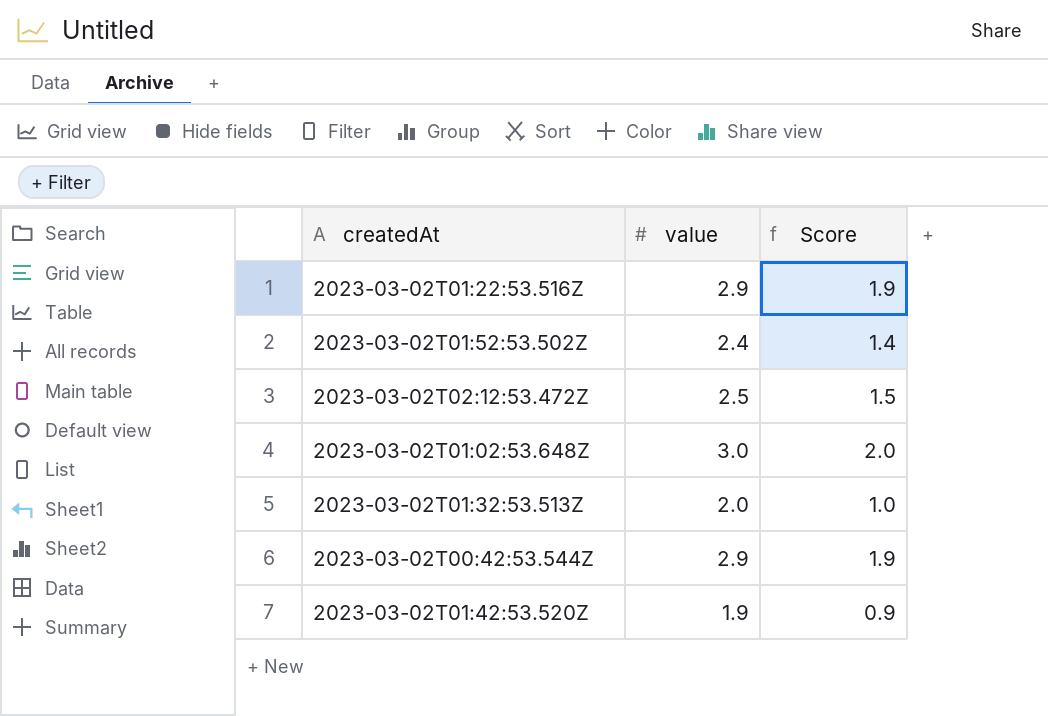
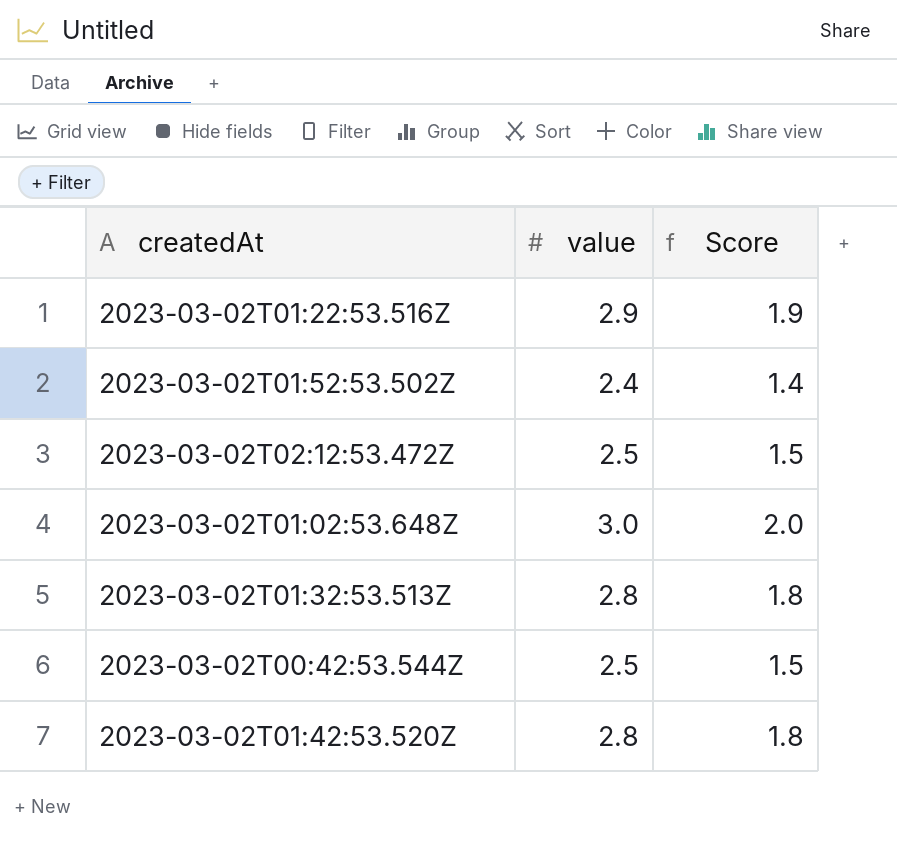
2023-03-02T01:32:53.513Z | value: 2.0 -> 2.8
2023-03-02T01:32:53.513Z | Score: 1.0 -> 1.8
2023-03-02T00:42:53.544Z | value: 2.9 -> 2.5
2023-03-02T00:42:53.544Z | Score: 1.9 -> 1.5
2023-03-02T01:42:53.520Z | value: 1.9 -> 2.8
2023-03-02T01:42:53.520Z | Score: 0.9 -> 1.8

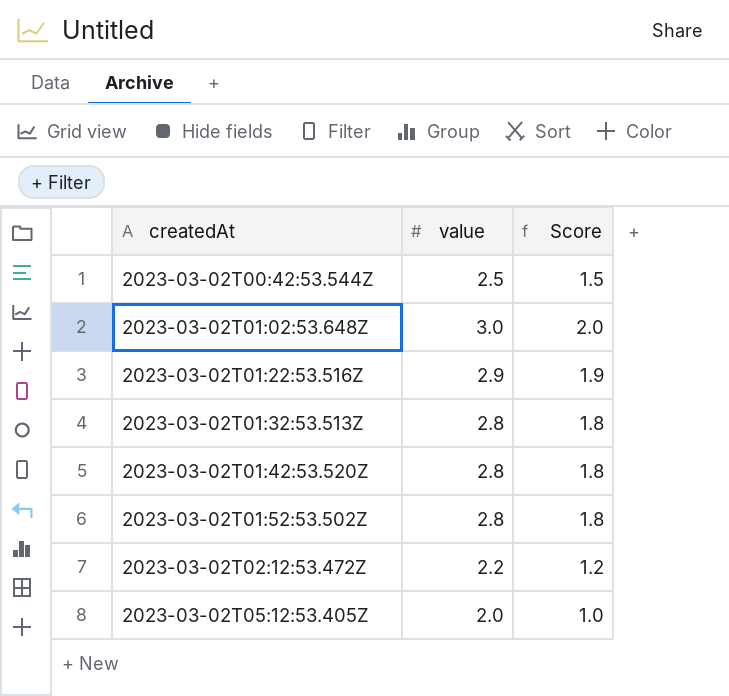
row order: none -> createdAt ascending
2023-03-02T01:52:53.502Z | value: 2.4 -> 2.8
2023-03-02T01:52:53.502Z | Score: 1.4 -> 1.8
2023-03-02T02:12:53.472Z | value: 2.5 -> 2.2
2023-03-02T02:12:53.472Z | Score: 1.5 -> 1.2
row 2023-03-02T05:12:53.405Z: none -> 2.0 | 1.0

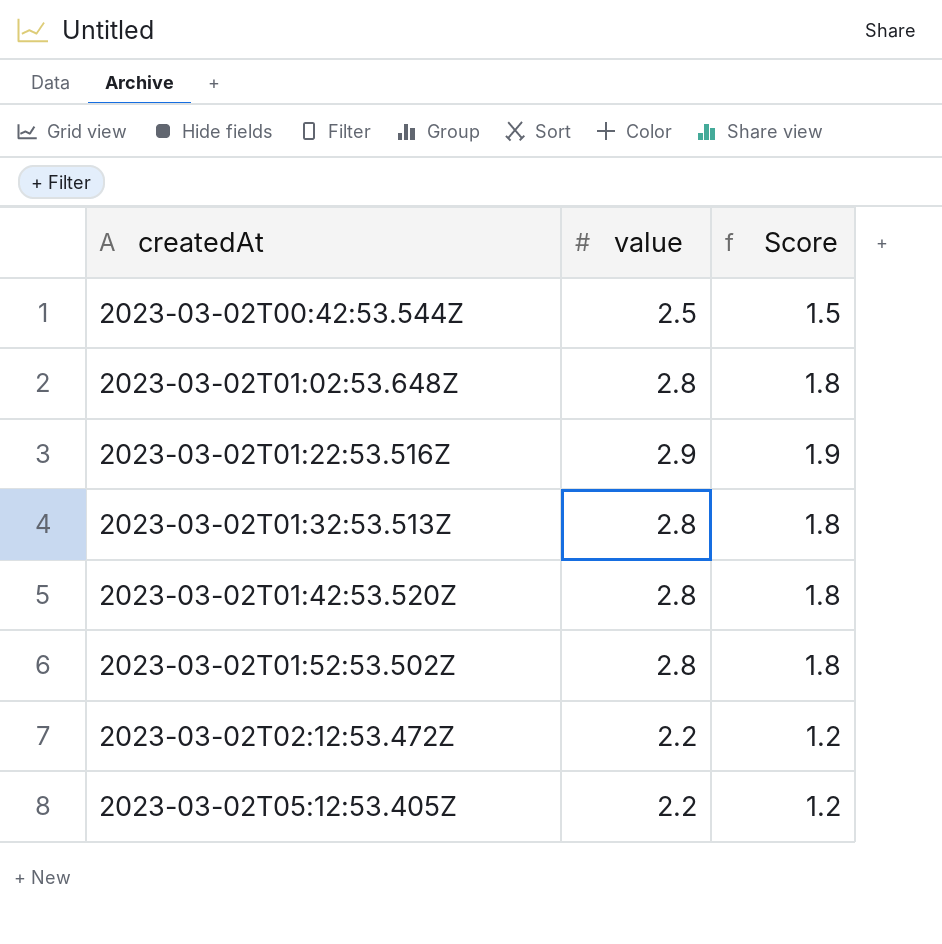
2023-03-02T01:02:53.648Z | value: 3.0 -> 2.8
2023-03-02T01:02:53.648Z | Score: 2.0 -> 1.8
2023-03-02T05:12:53.405Z | value: 2.0 -> 2.2
2023-03-02T05:12:53.405Z | Score: 1.0 -> 1.2

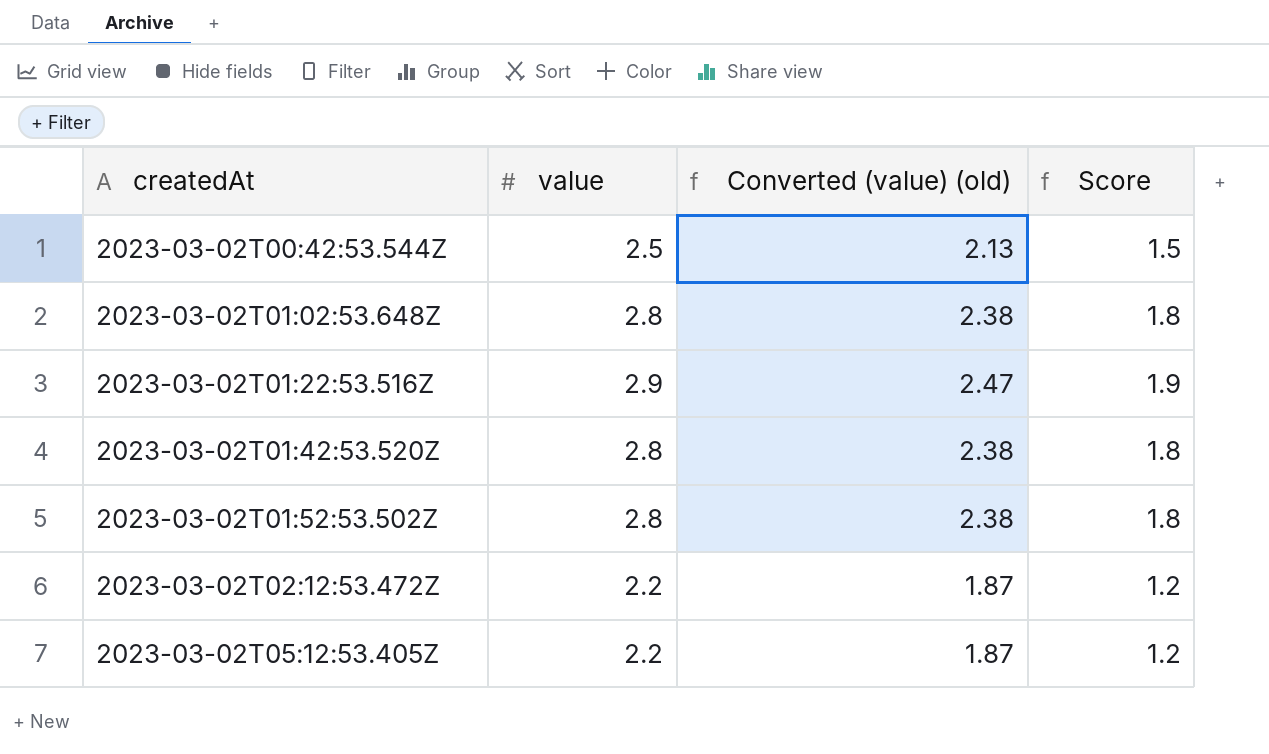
column Converted (value) (old) | formula: none -> [value] * 0.85
row 2023-03-02T01:32:53.513Z: 2.8 | 1.8 -> none

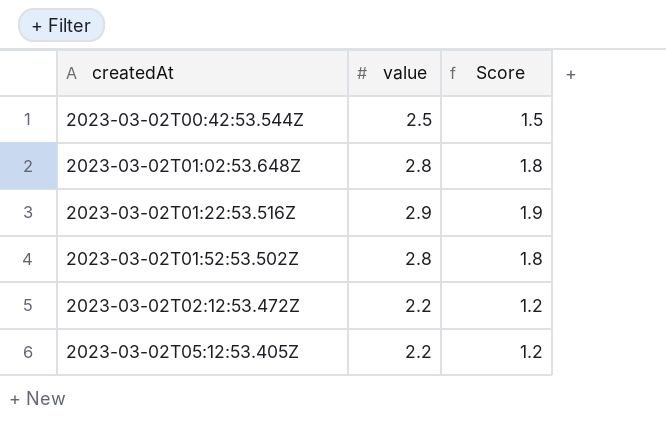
column Converted (value) (old) | formula: [value] * 0.85 -> none
row 2023-03-02T01:42:53.520Z: 2.8 | 2.38 | 1.8 -> none

